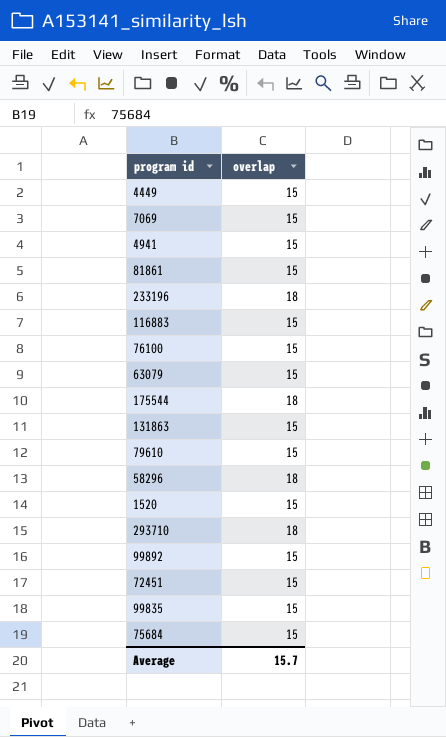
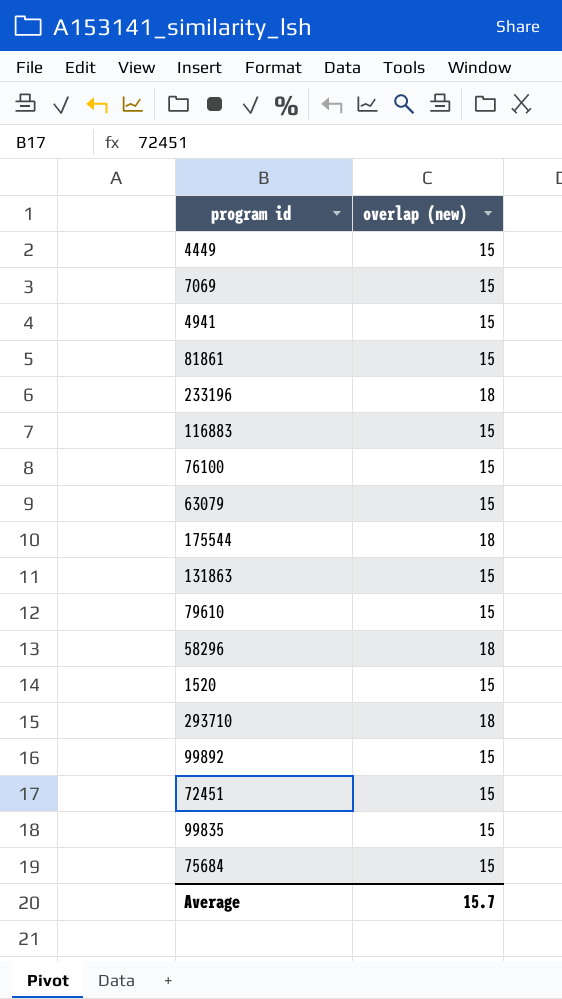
column name: overlap -> overlap (new)

